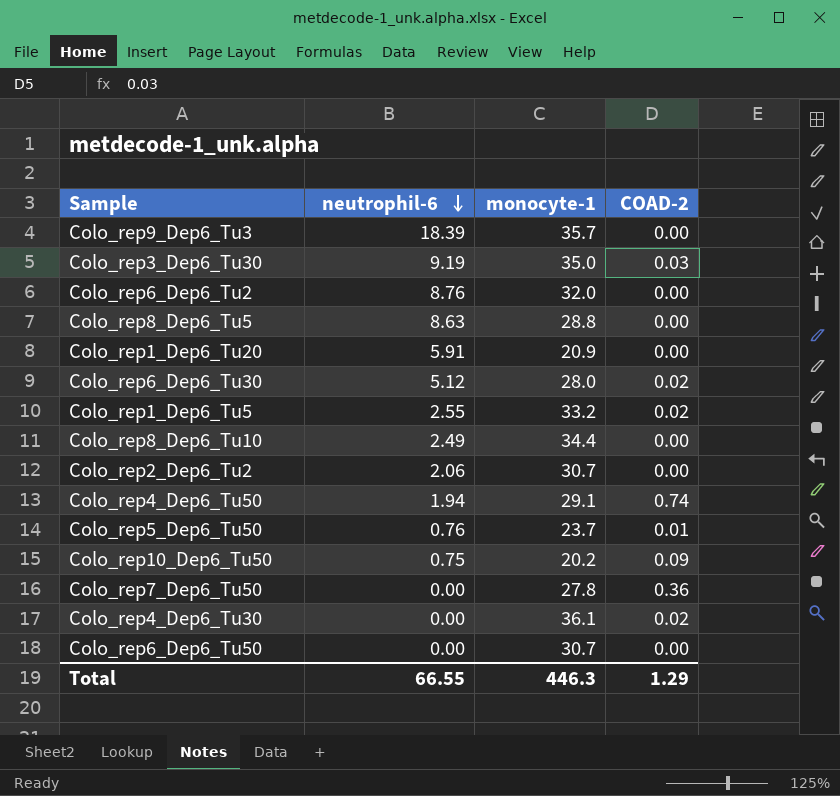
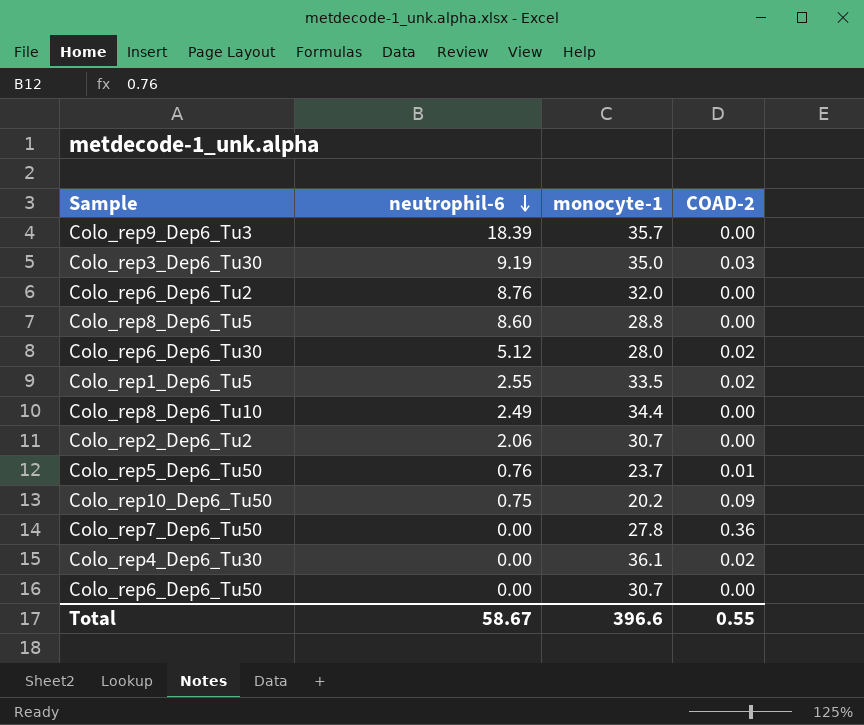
row Colo_rep1_Dep6_Tu20: 5.91 | 20.9 | 0.00 -> none
row Colo_rep4_Dep6_Tu50: 1.94 | 29.1 | 0.74 -> none
Colo_rep8_Dep6_Tu5 | neutrophil-6: 8.63 -> 8.60
Colo_rep1_Dep6_Tu5 | monocyte-1: 33.2 -> 33.5
Total | neutrophil-6: 66.55 -> 58.67
Total | monocyte-1: 446.3 -> 396.6
Total | COAD-2: 1.29 -> 0.55

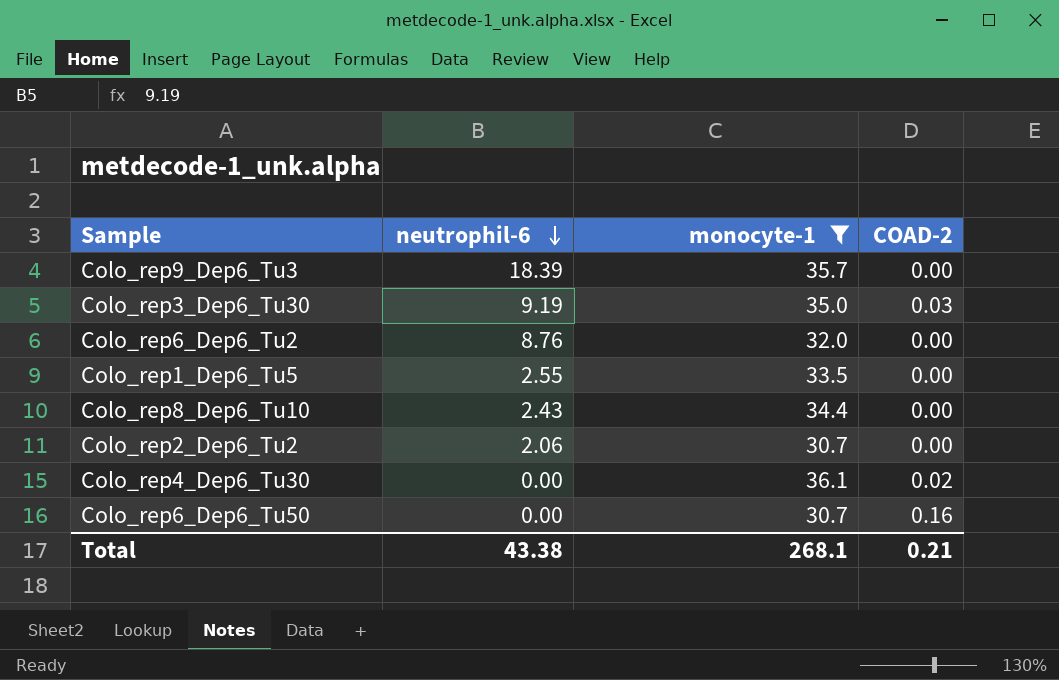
filter: none -> monocyte-1 >= 30.7
Colo_rep1_Dep6_Tu5 | COAD-2: 0.02 -> 0.00
Colo_rep8_Dep6_Tu10 | neutrophil-6: 2.49 -> 2.43
Colo_rep6_Dep6_Tu50 | COAD-2: 0.00 -> 0.16
Total | neutrophil-6: 58.67 -> 43.38
Total | monocyte-1: 396.6 -> 268.1
Total | COAD-2: 0.55 -> 0.21

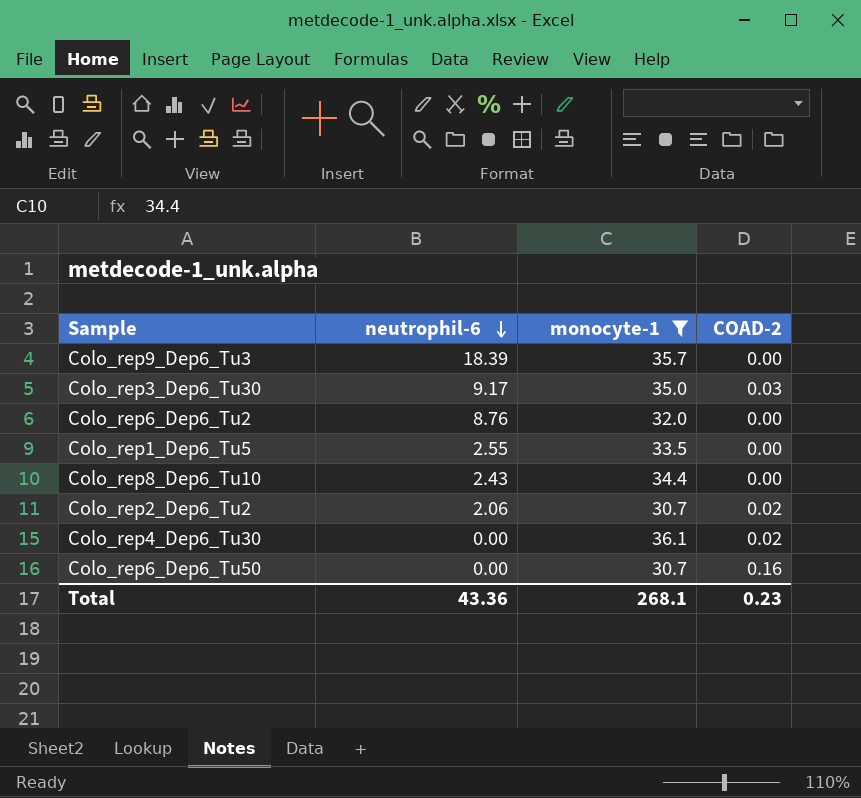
Colo_rep3_Dep6_Tu30 | neutrophil-6: 9.19 -> 9.17
Colo_rep2_Dep6_Tu2 | COAD-2: 0.00 -> 0.02
Total | neutrophil-6: 43.38 -> 43.36
Total | COAD-2: 0.21 -> 0.23

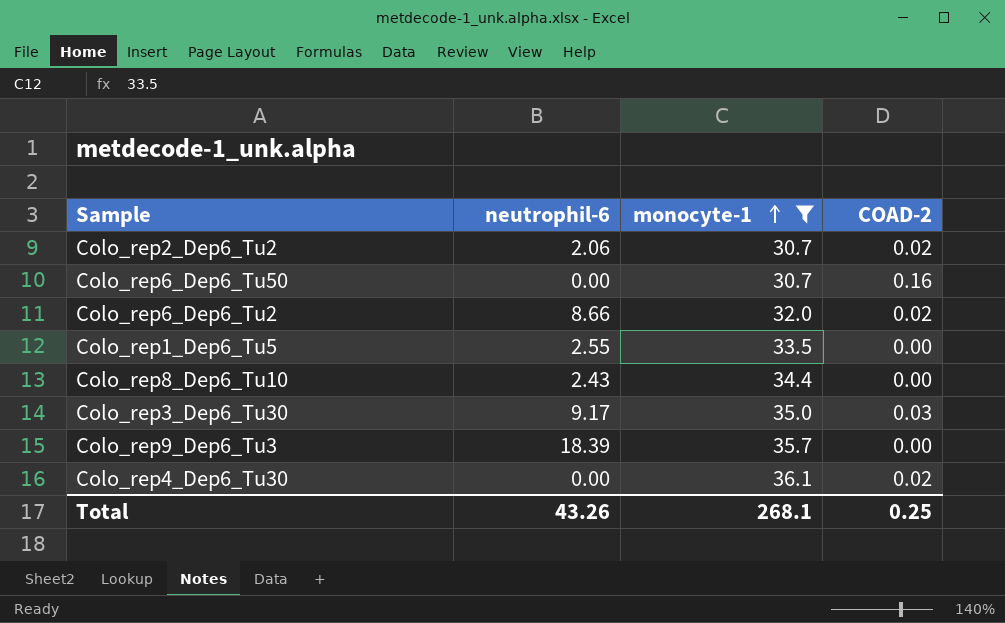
row order: neutrophil-6 descending -> monocyte-1 ascending
Colo_rep6_Dep6_Tu2 | neutrophil-6: 8.76 -> 8.66
Colo_rep6_Dep6_Tu2 | COAD-2: 0.00 -> 0.02
Total | neutrophil-6: 43.36 -> 43.26
Total | COAD-2: 0.23 -> 0.25

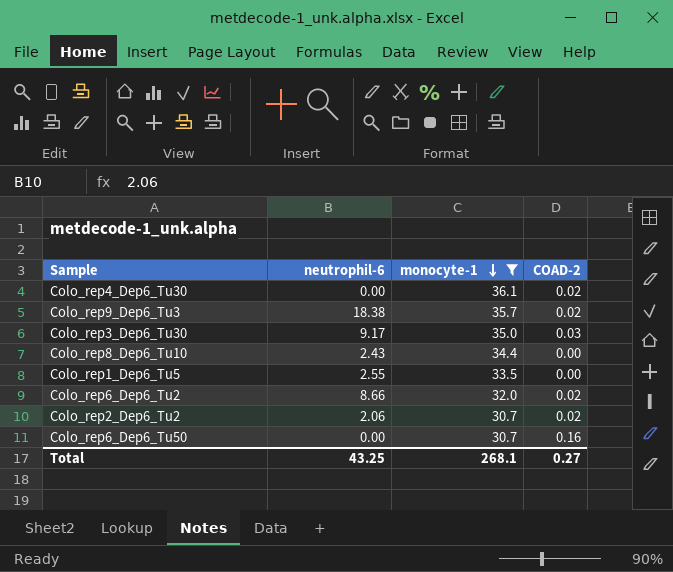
row order: monocyte-1 ascending -> monocyte-1 descending
Colo_rep9_Dep6_Tu3 | neutrophil-6: 18.39 -> 18.38
Colo_rep9_Dep6_Tu3 | COAD-2: 0.00 -> 0.02
Total | neutrophil-6: 43.26 -> 43.25
Total | COAD-2: 0.25 -> 0.27

